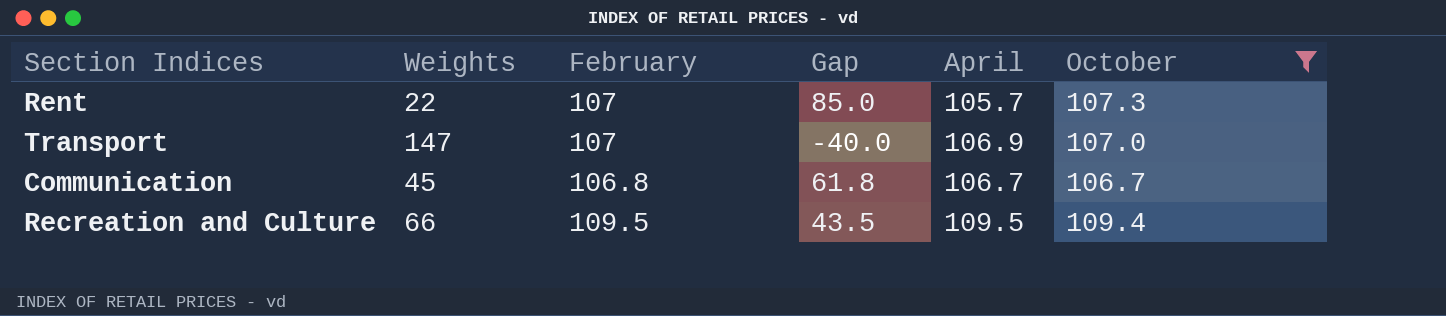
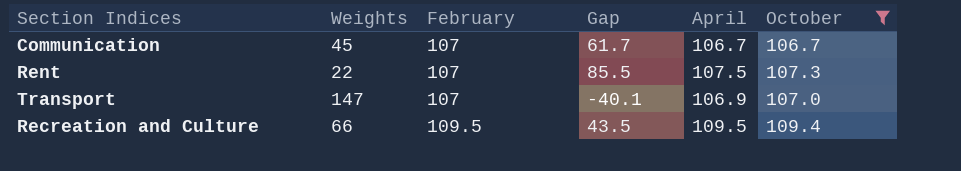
row order: none -> February ascending
column Gap | formula: [February] - [Weights] -> [April] - [Weights]
Communication | February: 106.8 -> 107
Rent | April: 105.7 -> 107.5

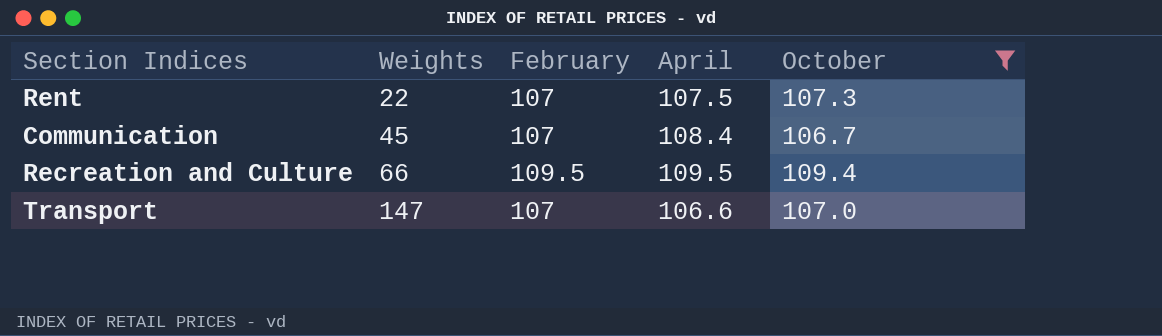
row order: February ascending -> Weights ascending
column Gap | formula: [April] - [Weights] -> none
Communication | April: 106.7 -> 108.4
Transport | April: 106.9 -> 106.6

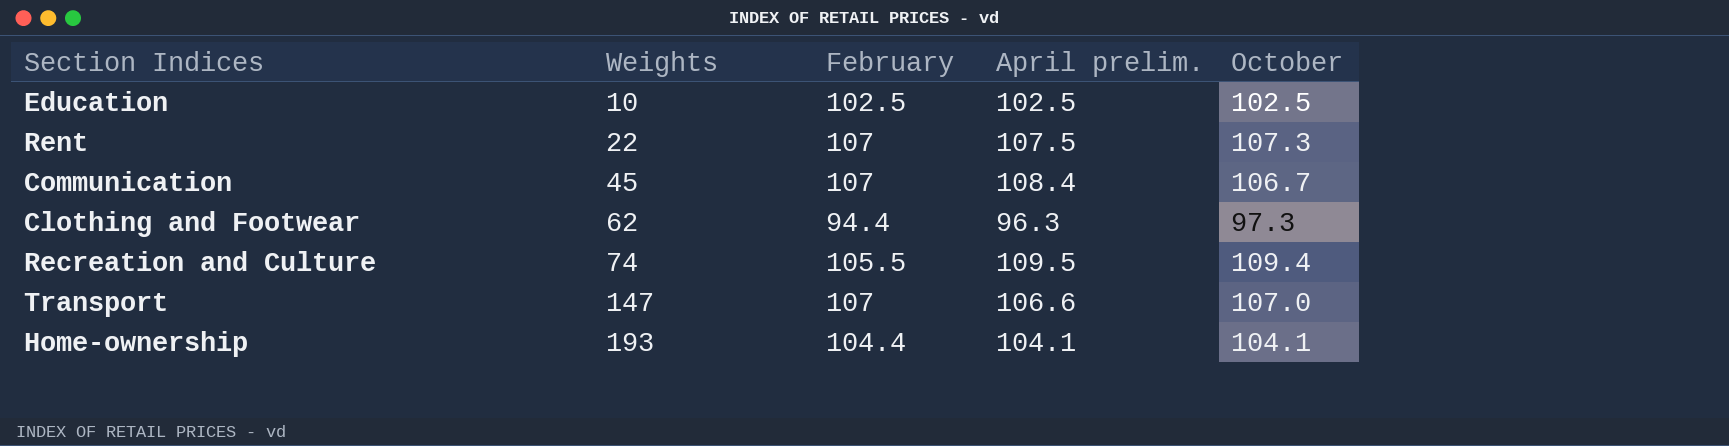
filter: October >= 106.7 -> none
column name: April -> April prelim.
Recreation and Culture | Weights: 66 -> 74
Recreation and Culture | February: 109.5 -> 105.5

